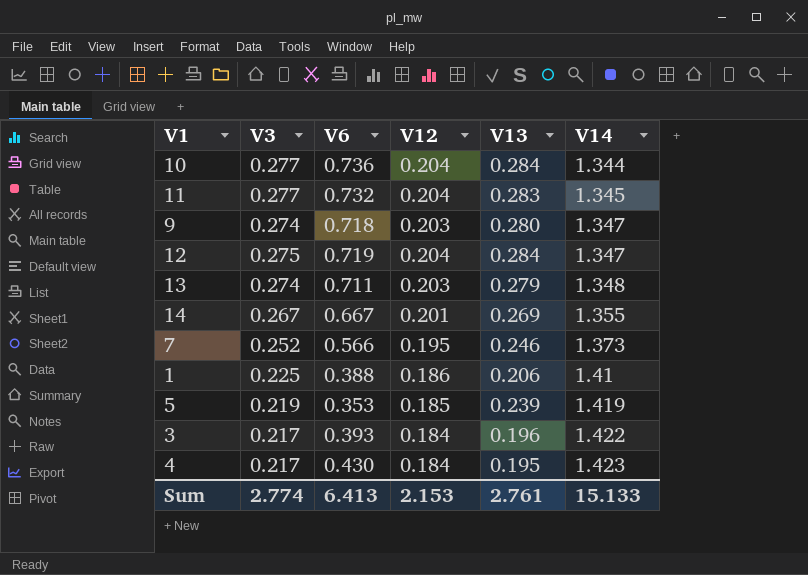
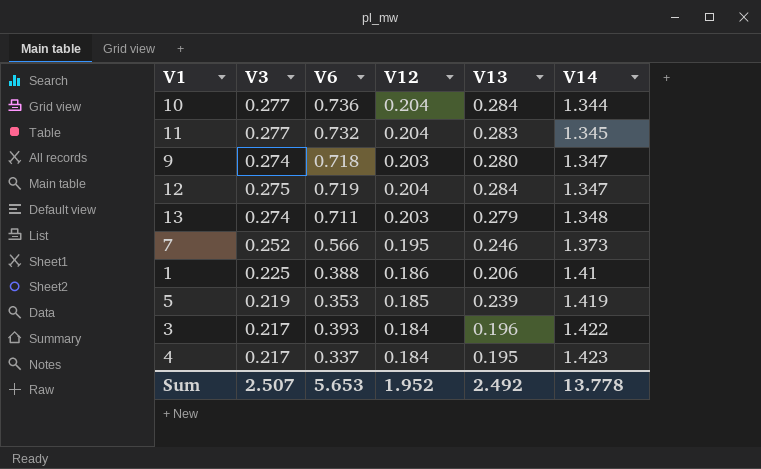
row 14: 0.267 | 0.667 | 0.201 | 0.269 | 1.355 -> none
4 | V6: 0.430 -> 0.337
Sum | V3: 2.774 -> 2.507
Sum | V6: 6.413 -> 5.653
Sum | V12: 2.153 -> 1.952
Sum | V13: 2.761 -> 2.492
Sum | V14: 15.133 -> 13.778

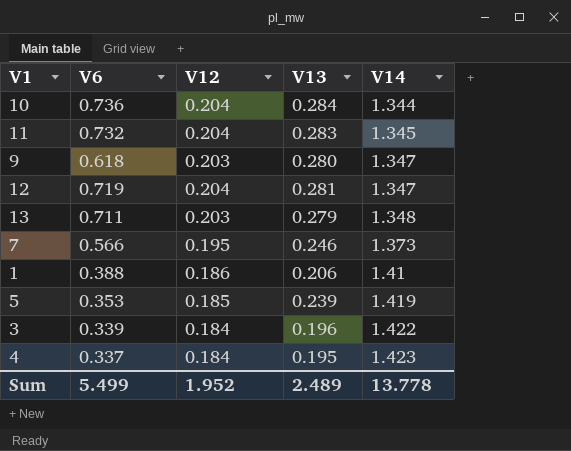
column V3 | position: 2 -> none
9 | V6: 0.718 -> 0.618
12 | V13: 0.284 -> 0.281
3 | V6: 0.393 -> 0.339
Sum | V6: 5.653 -> 5.499
Sum | V13: 2.492 -> 2.489

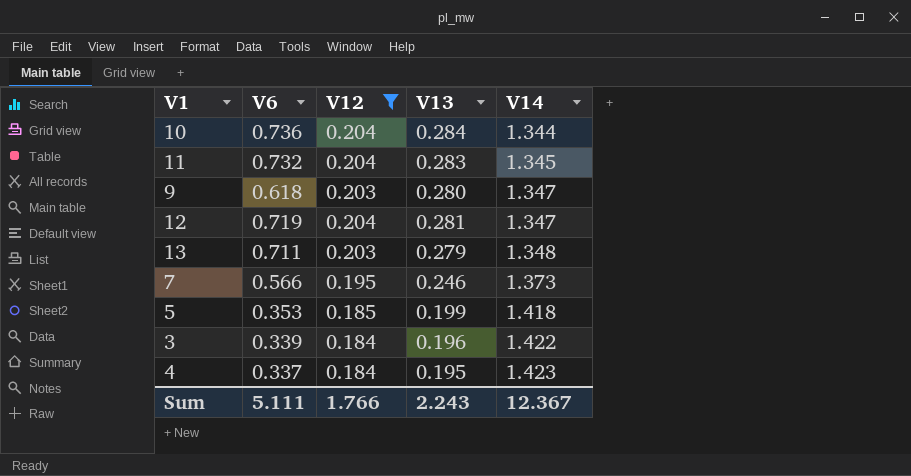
filter: none -> V12 != 0.186
5 | V13: 0.239 -> 0.199
5 | V14: 1.419 -> 1.418
Sum | V6: 5.499 -> 5.111
Sum | V12: 1.952 -> 1.766
Sum | V13: 2.489 -> 2.243
Sum | V14: 13.778 -> 12.367

